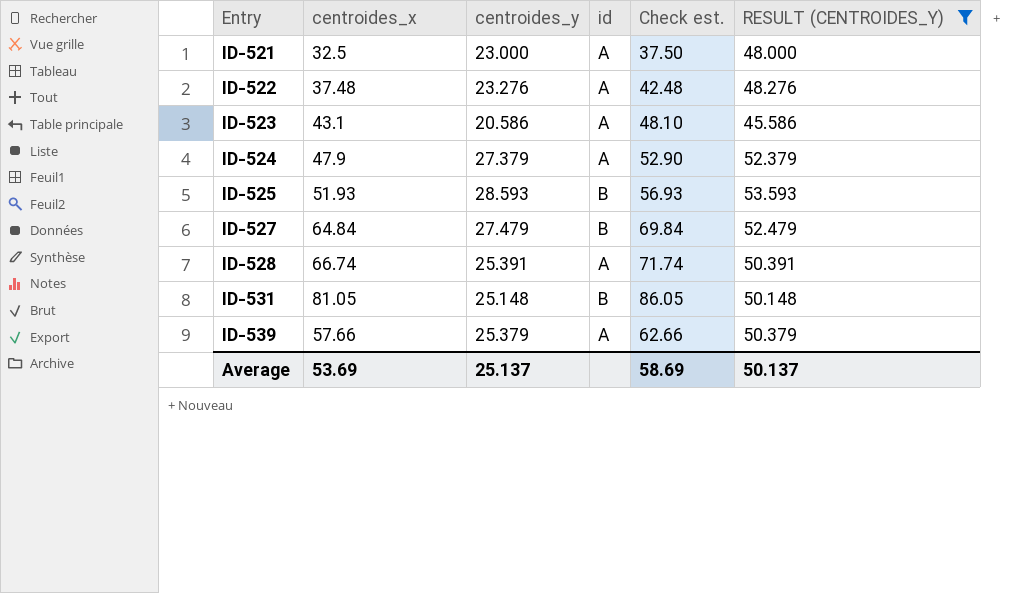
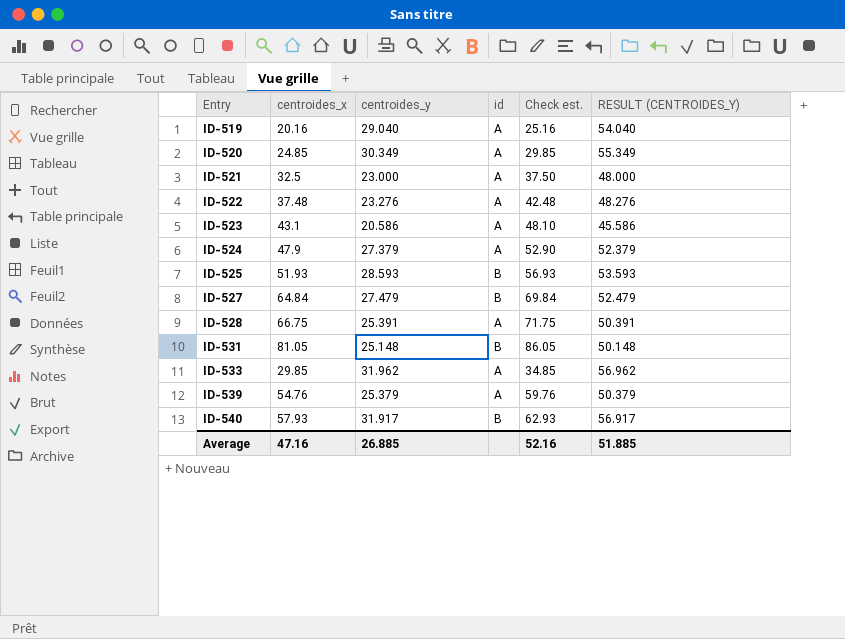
filter: RESULT (CENTROIDES_Y) <= 53.593 -> none
ID-528 | centroides_x: 66.74 -> 66.75
ID-528 | Check est.: 71.74 -> 71.75
ID-539 | centroides_x: 57.66 -> 54.76
ID-539 | Check est.: 62.66 -> 59.76
Average | centroides_x: 53.69 -> 47.16
Average | centroides_y: 25.137 -> 26.885
Average | Check est.: 58.69 -> 52.16
Average | RESULT (CENTROIDES_Y): 50.137 -> 51.885

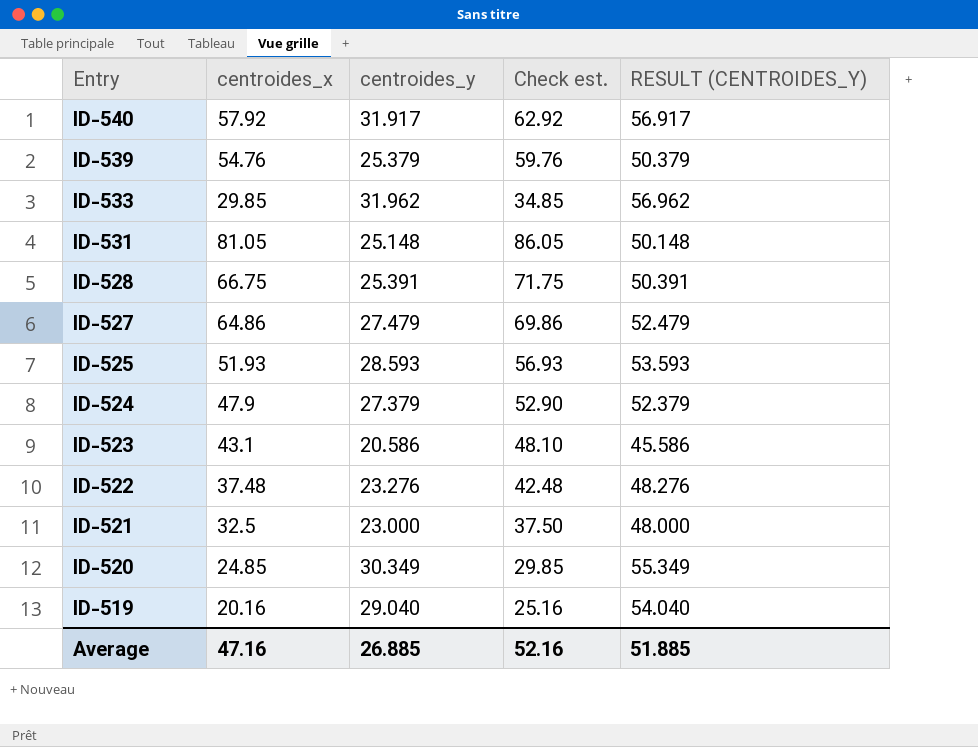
row order: Entry ascending -> Entry descending
column id | position: 4 -> none
ID-540 | centroides_x: 57.93 -> 57.92
ID-540 | Check est.: 62.93 -> 62.92
ID-527 | centroides_x: 64.84 -> 64.86
ID-527 | Check est.: 69.84 -> 69.86

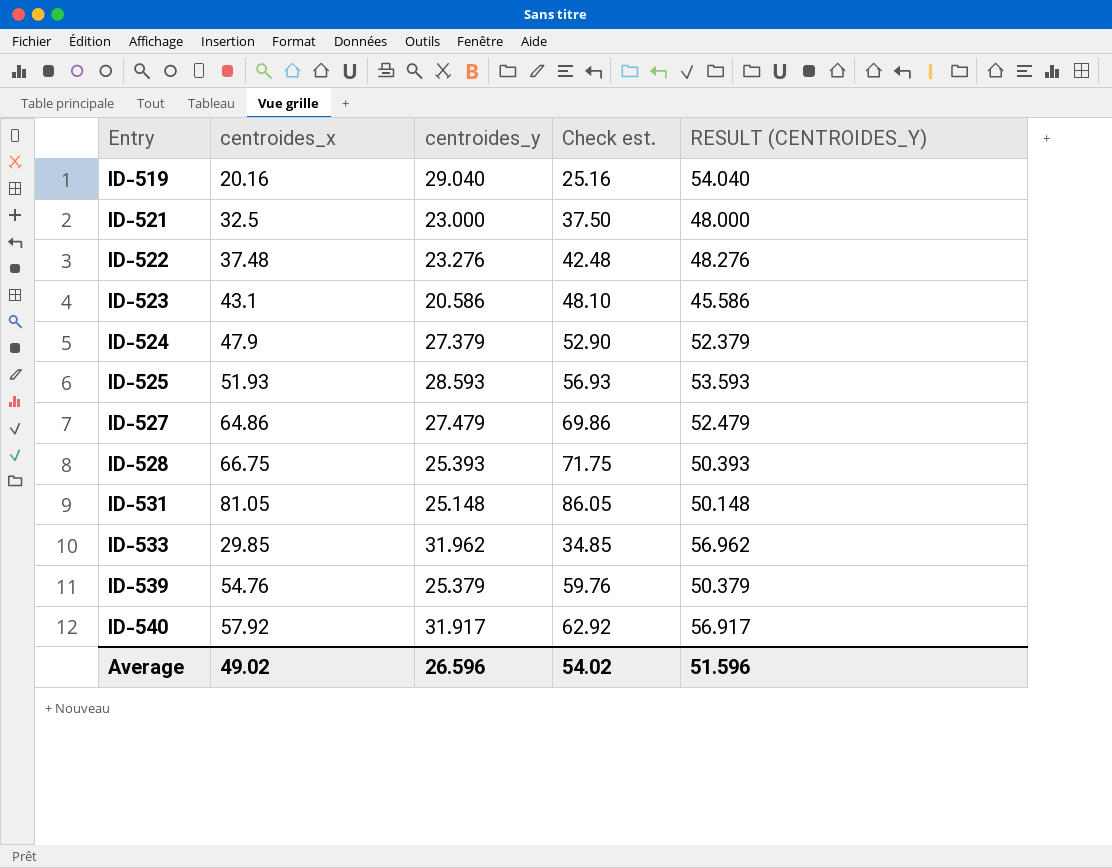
row order: Entry descending -> Entry ascending
row ID-520: 24.85 | 30.349 | 29.85 | 55.349 -> none
ID-528 | centroides_y: 25.391 -> 25.393
ID-528 | RESULT (CENTROIDES_Y): 50.391 -> 50.393
Average | centroides_x: 47.16 -> 49.02
Average | centroides_y: 26.885 -> 26.596
Average | Check est.: 52.16 -> 54.02
Average | RESULT (CENTROIDES_Y): 51.885 -> 51.596

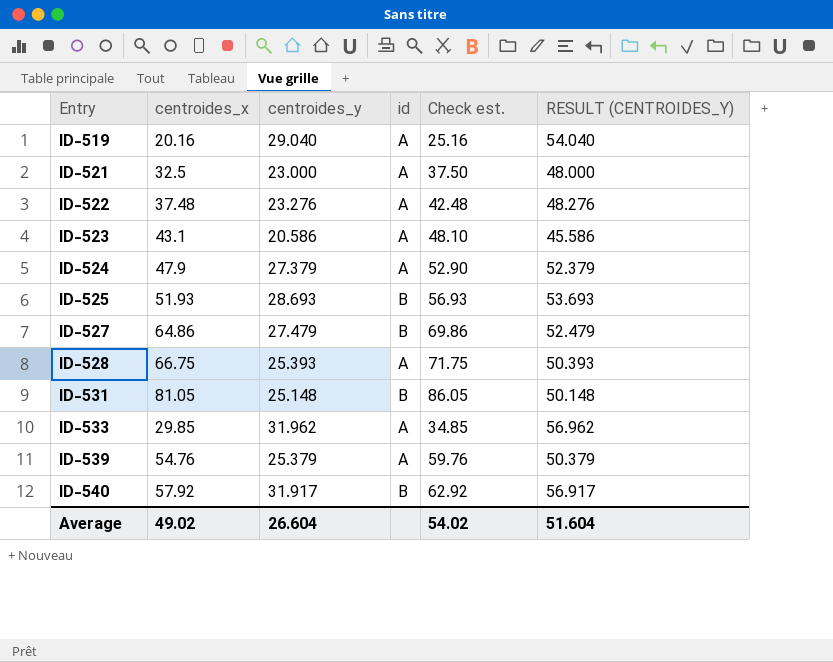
column id | position: none -> 4
ID-525 | centroides_y: 28.593 -> 28.693
ID-525 | RESULT (CENTROIDES_Y): 53.593 -> 53.693
Average | centroides_y: 26.596 -> 26.604
Average | RESULT (CENTROIDES_Y): 51.596 -> 51.604

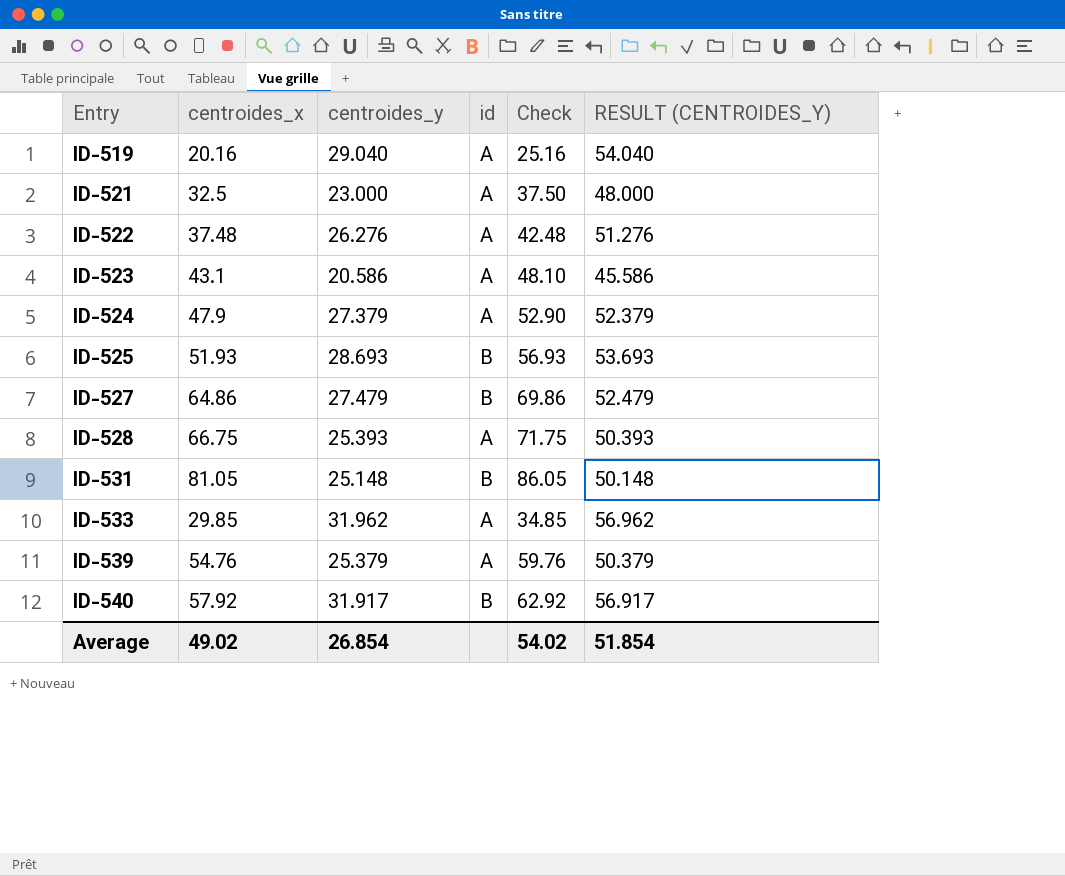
column name: Check est. -> Check
ID-522 | centroides_y: 23.276 -> 26.276
ID-522 | RESULT (CENTROIDES_Y): 48.276 -> 51.276
Average | centroides_y: 26.604 -> 26.854
Average | RESULT (CENTROIDES_Y): 51.604 -> 51.854

